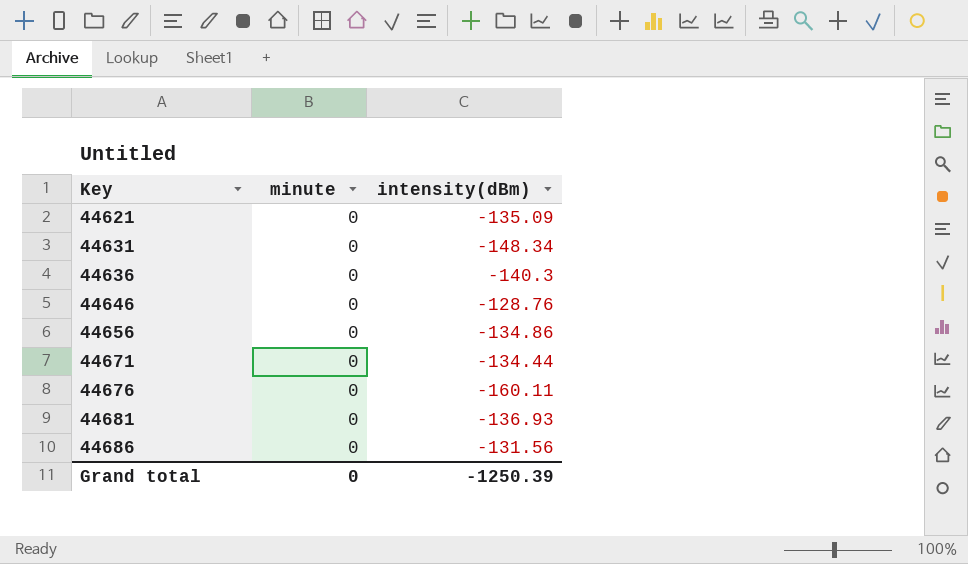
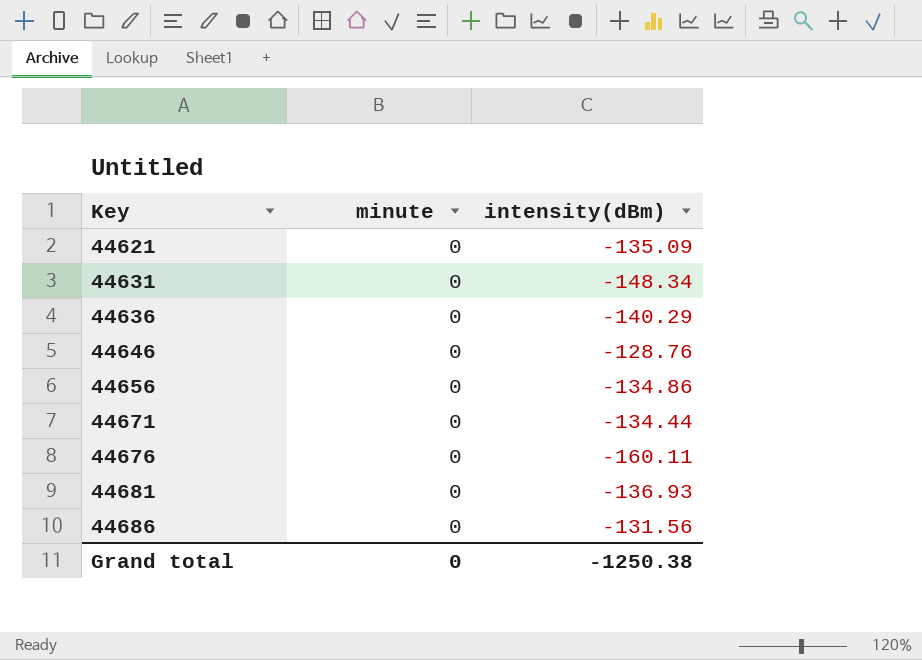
44636 | intensity(dBm): -140.3 -> -140.29
Grand total | intensity(dBm): -1250.39 -> -1250.38

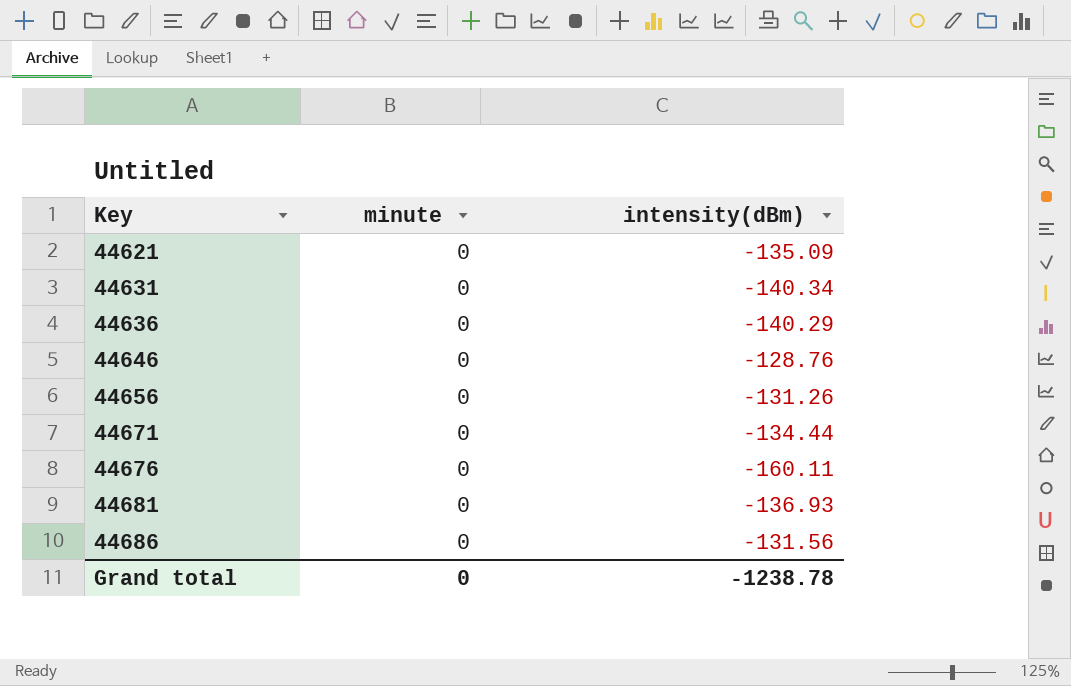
44631 | intensity(dBm): -148.34 -> -140.34
44656 | intensity(dBm): -134.86 -> -131.26
Grand total | intensity(dBm): -1250.38 -> -1238.78

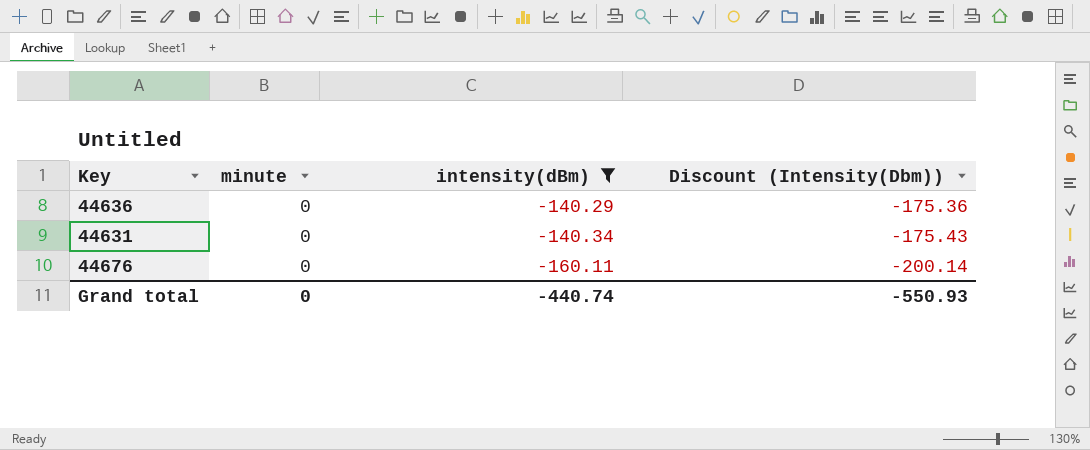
filter: none -> intensity(dBm) <= -140.29
row order: Key ascending -> intensity(dBm) descending
column Discount (Intensity(Dbm)) | formula: none -> [intensity(dBm)] * 1.25
Grand total | intensity(dBm): -1238.78 -> -440.74

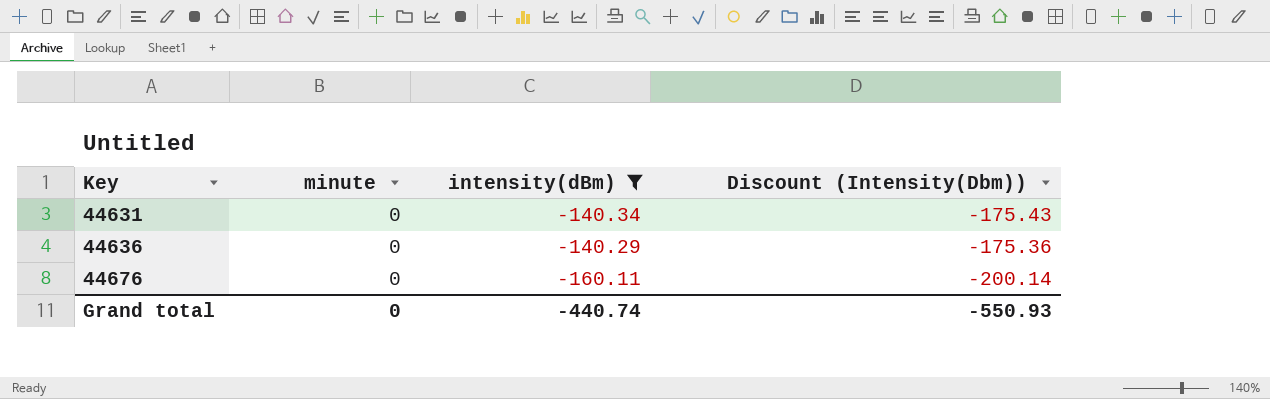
row order: intensity(dBm) descending -> Key ascending

